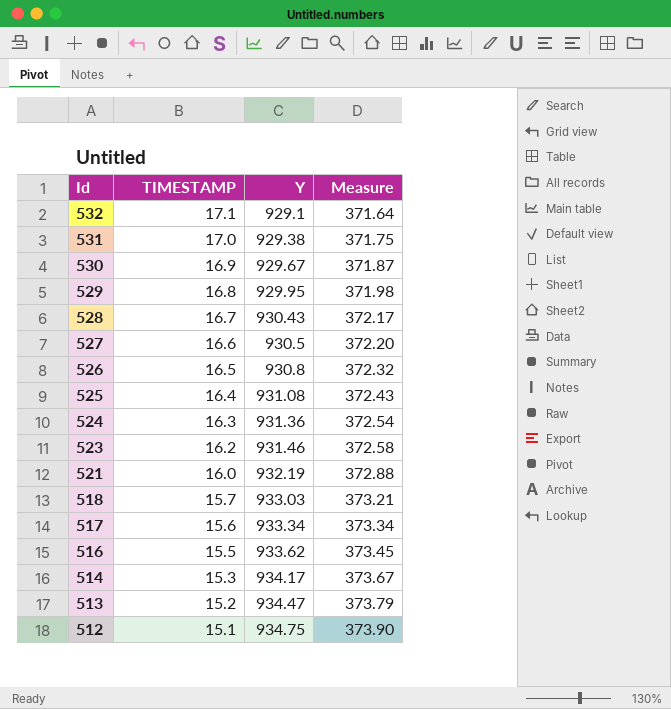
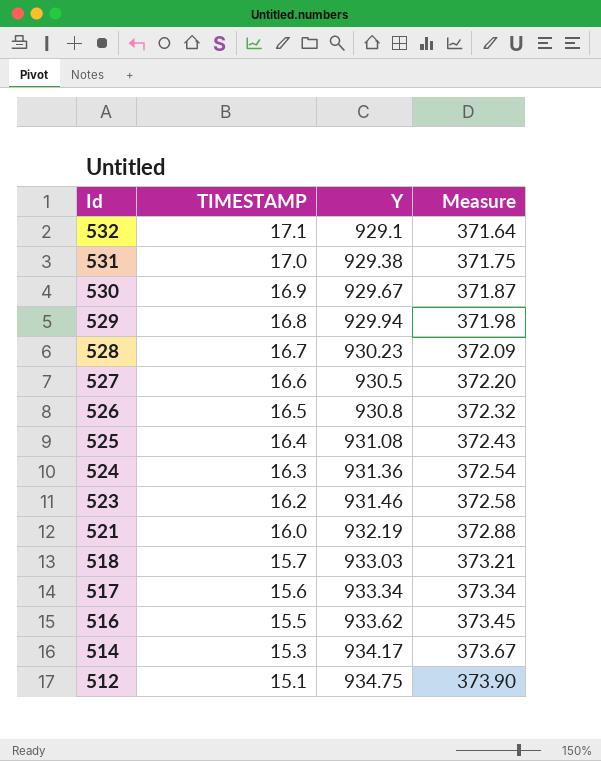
row 513: 15.2 | 934.47 | 373.79 -> none
529 | Y: 929.95 -> 929.94
528 | Y: 930.43 -> 930.23
528 | Measure: 372.17 -> 372.09

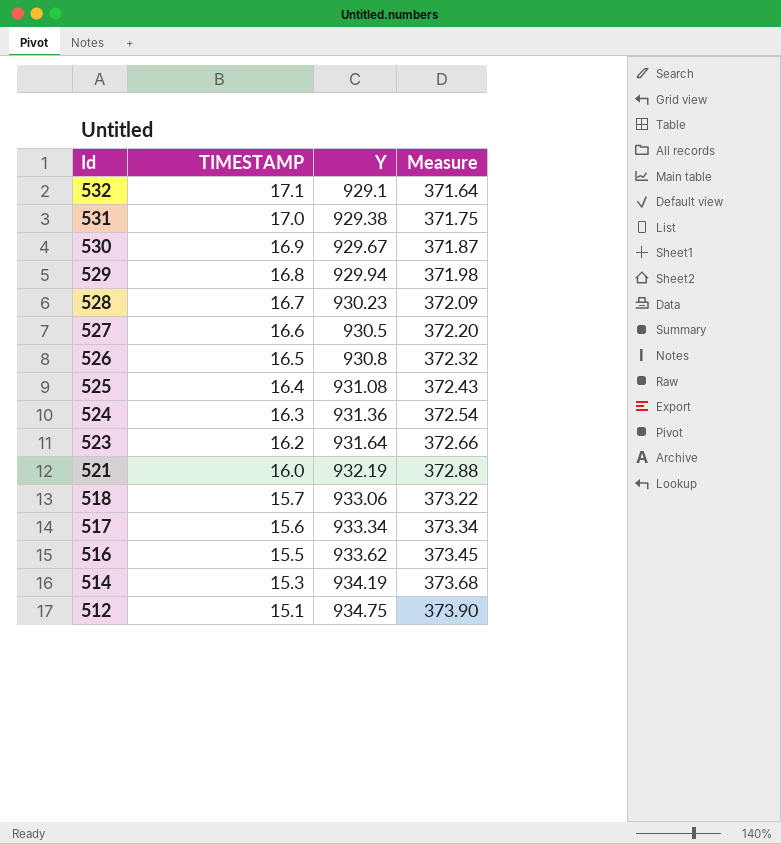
523 | Y: 931.46 -> 931.64
523 | Measure: 372.58 -> 372.66
518 | Y: 933.03 -> 933.06
518 | Measure: 373.21 -> 373.22
514 | Y: 934.17 -> 934.19
514 | Measure: 373.67 -> 373.68

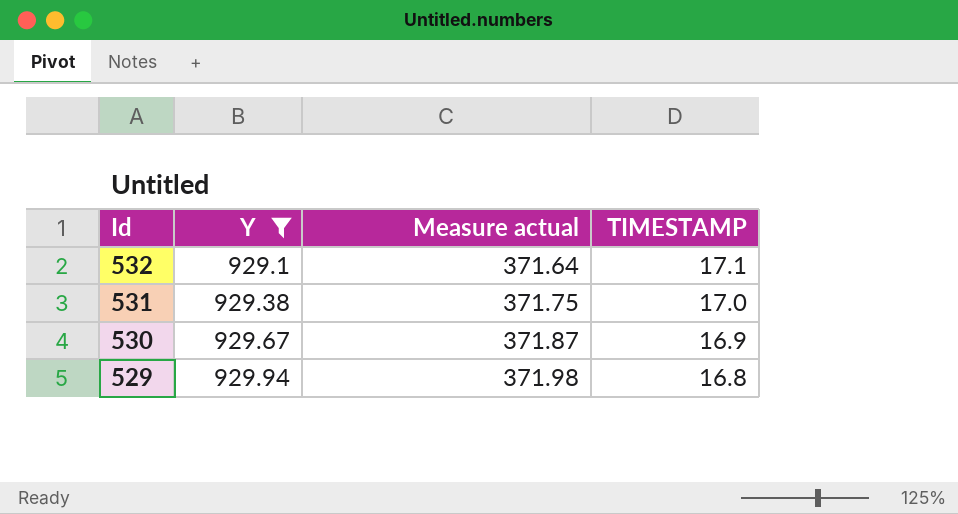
filter: none -> Y <= 929.94
column name: Measure -> Measure actual
column TIMESTAMP | position: 2 -> 4

